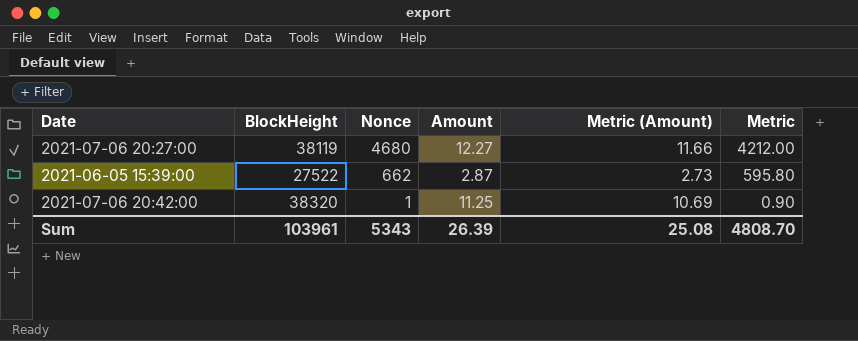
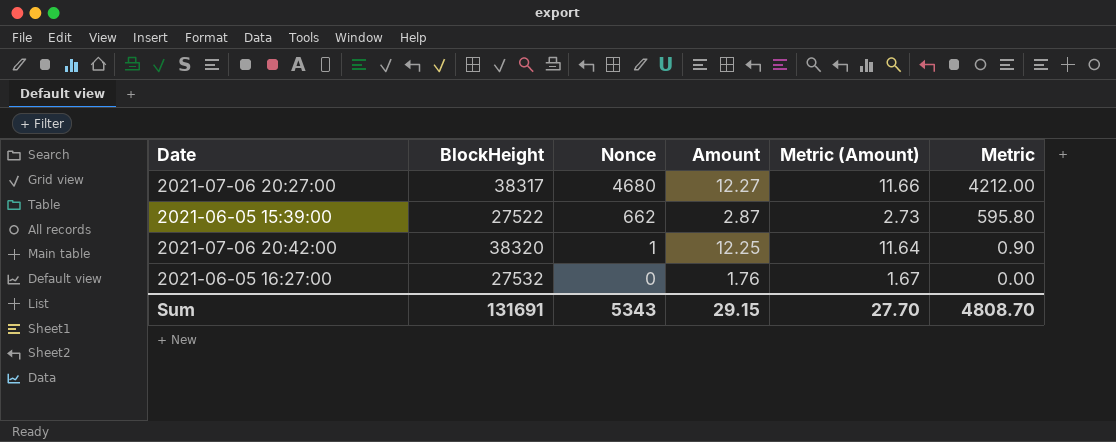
2021-07-06 20:27:00 | BlockHeight: 38119 -> 38317
2021-07-06 20:42:00 | Amount: 11.25 -> 12.25
2021-07-06 20:42:00 | Metric (Amount): 10.69 -> 11.64
row 2021-06-05 16:27:00: none -> 27532 | 0 | 1.76 | 1.67 | 0.00
Sum | BlockHeight: 103961 -> 131691
Sum | Amount: 26.39 -> 29.15
Sum | Metric (Amount): 25.08 -> 27.70

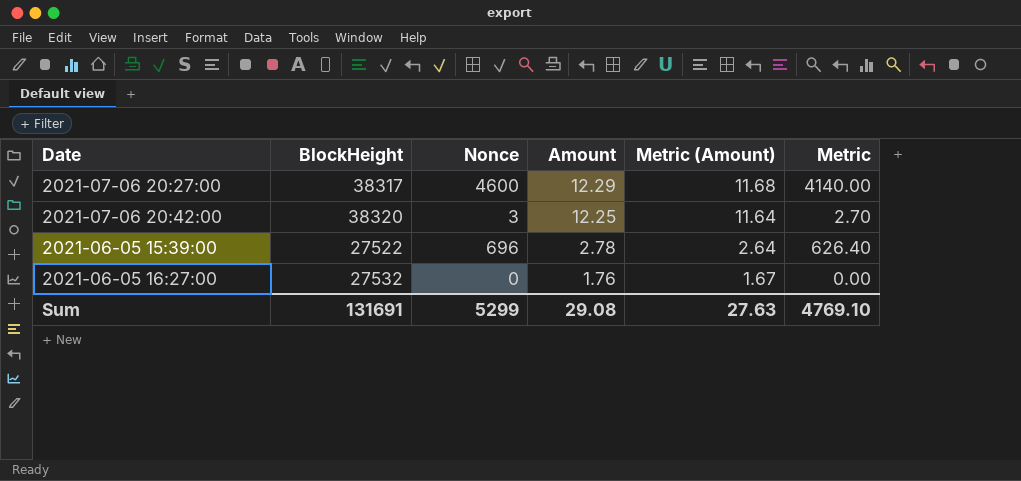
row order: Nonce descending -> Amount descending
2021-07-06 20:27:00 | Nonce: 4680 -> 4600
2021-07-06 20:27:00 | Amount: 12.27 -> 12.29
2021-07-06 20:27:00 | Metric (Amount): 11.66 -> 11.68
2021-07-06 20:27:00 | Metric: 4212.00 -> 4140.00
2021-07-06 20:42:00 | Nonce: 1 -> 3
2021-07-06 20:42:00 | Metric: 0.90 -> 2.70
2021-06-05 15:39:00 | Nonce: 662 -> 696
2021-06-05 15:39:00 | Amount: 2.87 -> 2.78
2021-06-05 15:39:00 | Metric (Amount): 2.73 -> 2.64
2021-06-05 15:39:00 | Metric: 595.80 -> 626.40
Sum | Nonce: 5343 -> 5299
Sum | Amount: 29.15 -> 29.08
Sum | Metric (Amount): 27.70 -> 27.63
Sum | Metric: 4808.70 -> 4769.10

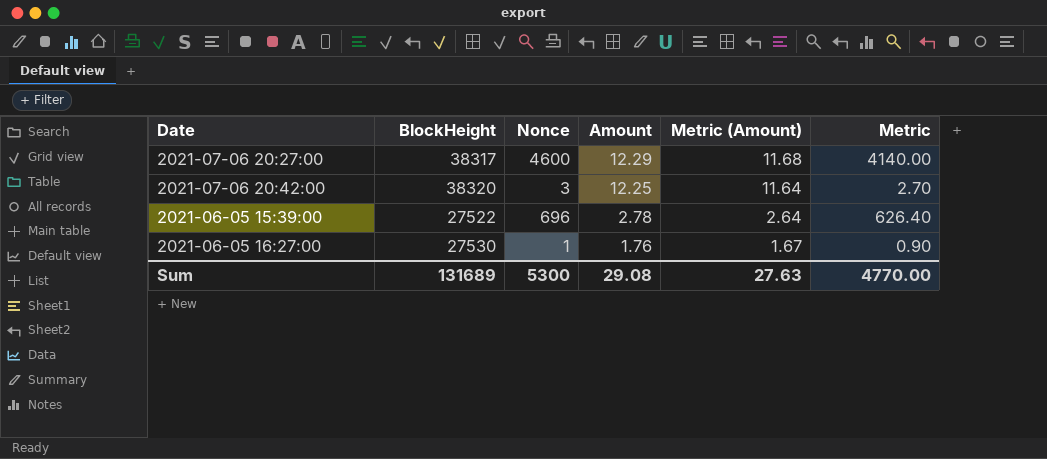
2021-06-05 16:27:00 | BlockHeight: 27532 -> 27530
2021-06-05 16:27:00 | Nonce: 0 -> 1
2021-06-05 16:27:00 | Metric: 0.00 -> 0.90
Sum | BlockHeight: 131691 -> 131689
Sum | Nonce: 5299 -> 5300
Sum | Metric: 4769.10 -> 4770.00

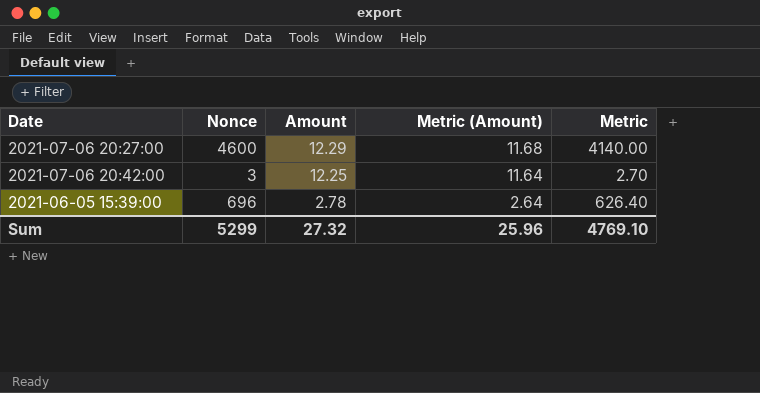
column BlockHeight | position: 2 -> none
row 2021-06-05 16:27:00: 27530 | 1 | 1.76 | 1.67 | 0.90 -> none
Sum | Nonce: 5300 -> 5299
Sum | Amount: 29.08 -> 27.32
Sum | Metric (Amount): 27.63 -> 25.96
Sum | Metric: 4770.00 -> 4769.10

